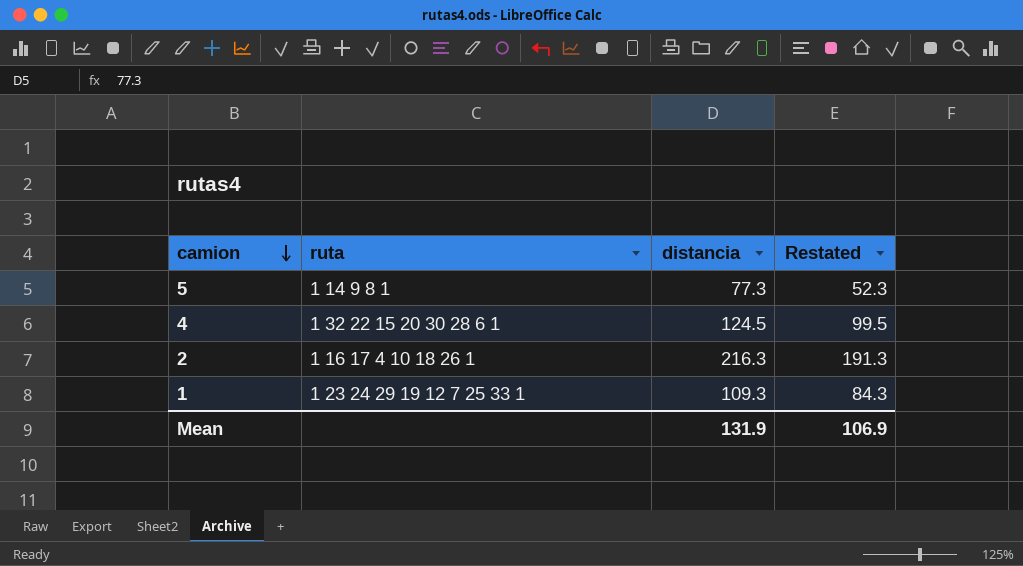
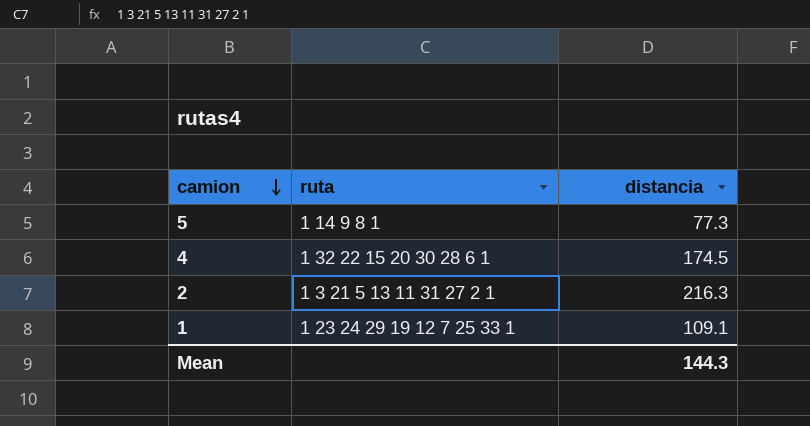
column Restated | formula: [distancia] - 25 -> none
4 | distancia: 124.5 -> 174.5
2 | ruta: 1 16 17 4 10 18 26 1 -> 1 3 21 5 13 11 31 27 2 1
1 | distancia: 109.3 -> 109.1
Mean | distancia: 131.9 -> 144.3

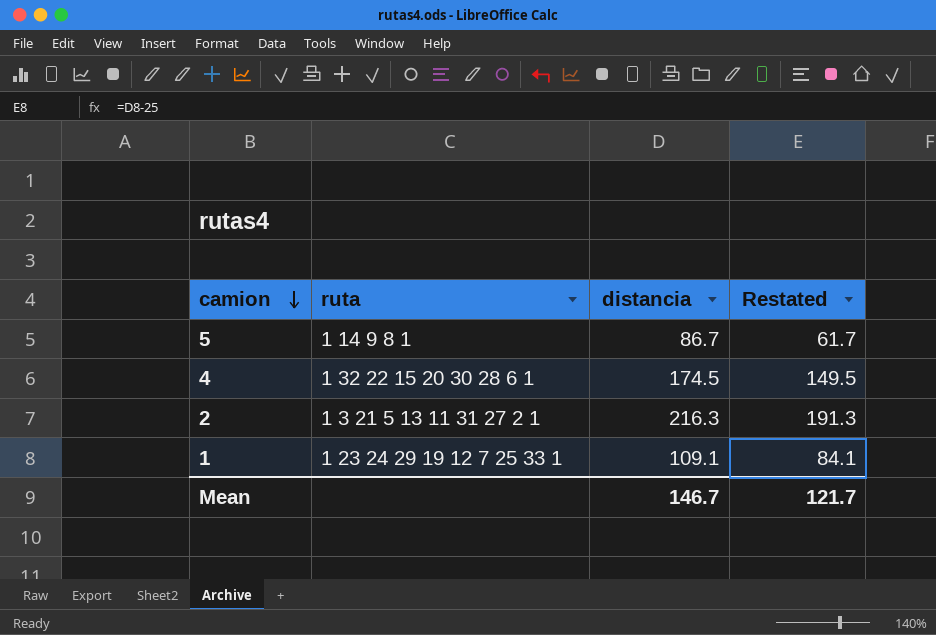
column Restated | formula: none -> [distancia] - 25
5 | distancia: 77.3 -> 86.7
Mean | distancia: 144.3 -> 146.7

